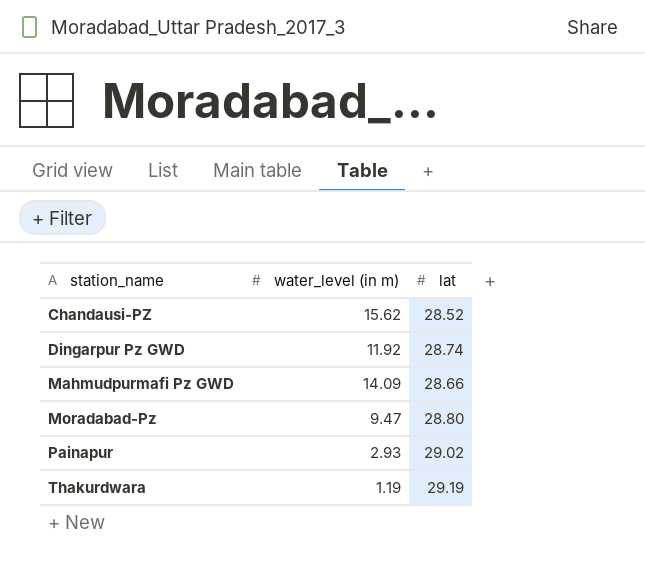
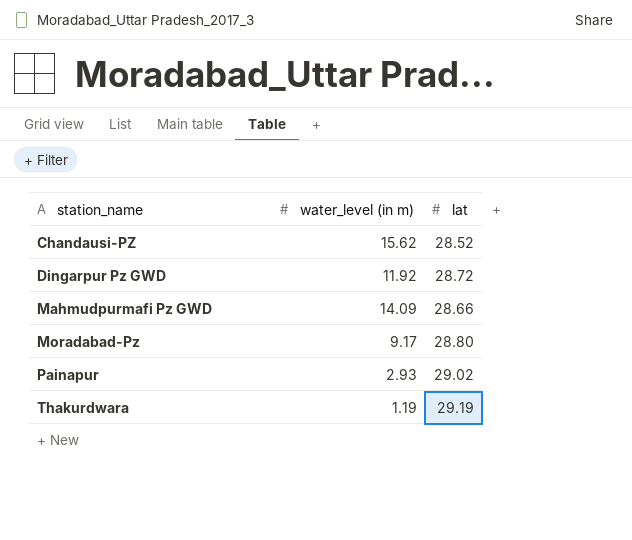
Dingarpur Pz GWD | lat: 28.74 -> 28.72
Moradabad-Pz | water_level (in m): 9.47 -> 9.17

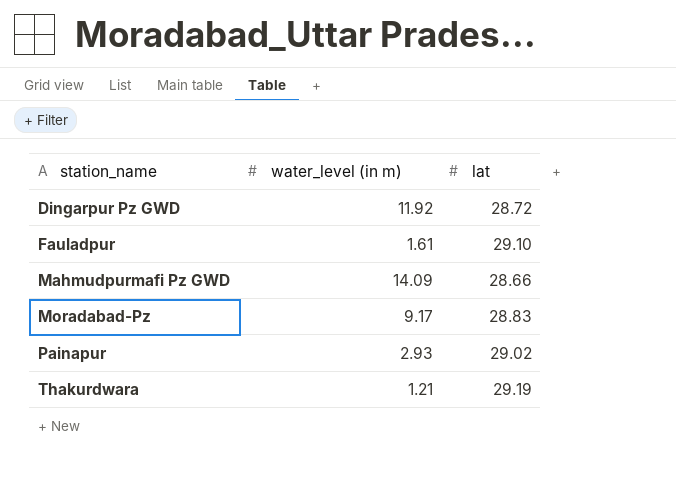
row Chandausi-PZ: 15.62 | 28.52 -> none
row Fauladpur: none -> 1.61 | 29.10
Moradabad-Pz | lat: 28.80 -> 28.83
Thakurdwara | water_level (in m): 1.19 -> 1.21

